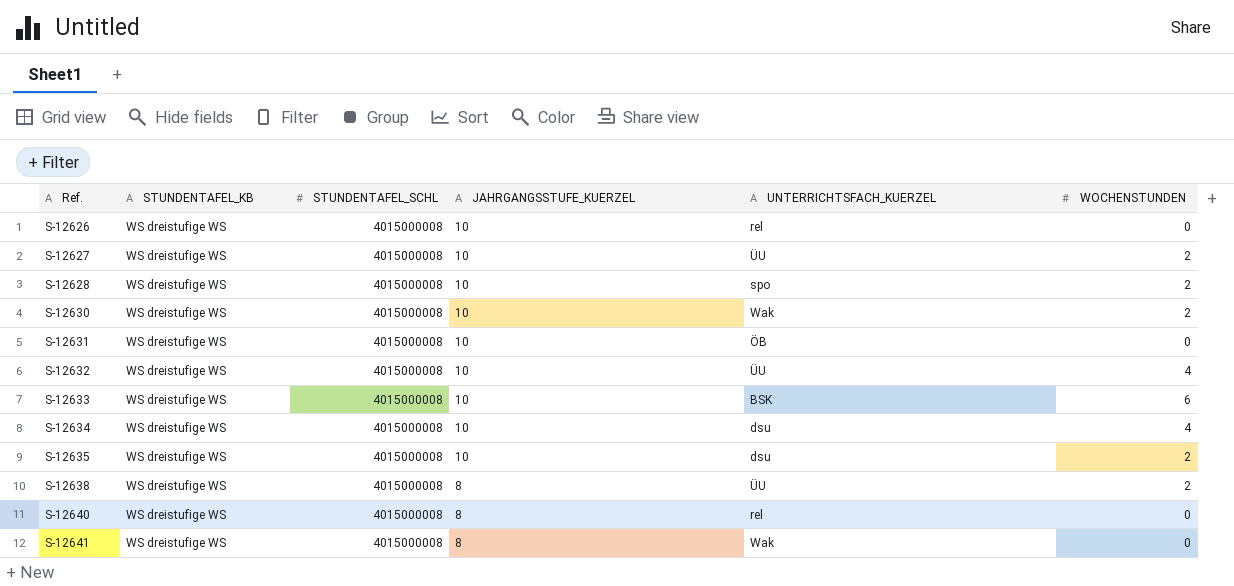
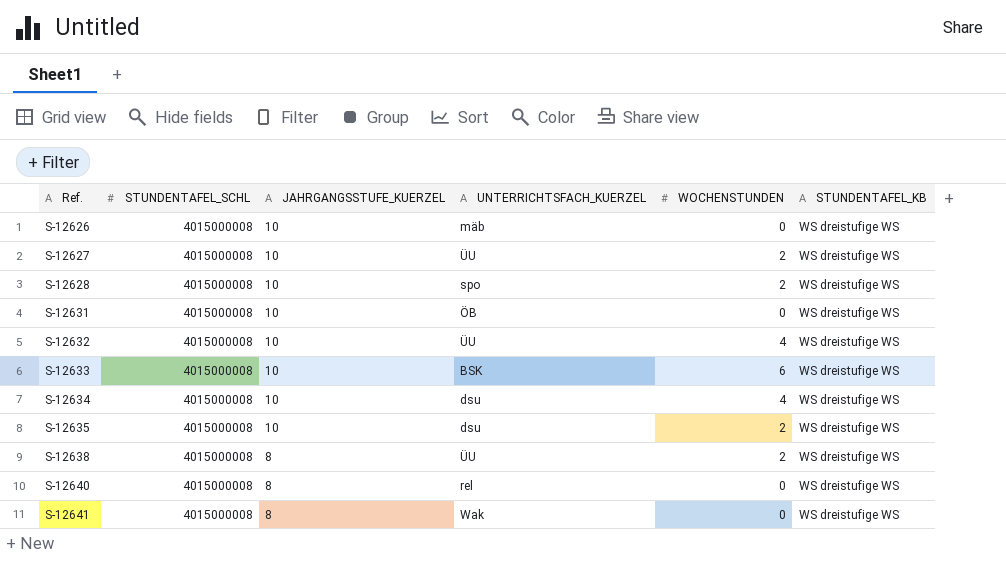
column STUNDENTAFEL_KB | position: 2 -> 6
row S-12630: WS dreistufige WS | 4015000008 | 10 | Wak | 2 -> none
S-12626 | UNTERRICHTSFACH_KUERZEL: rel -> mäb

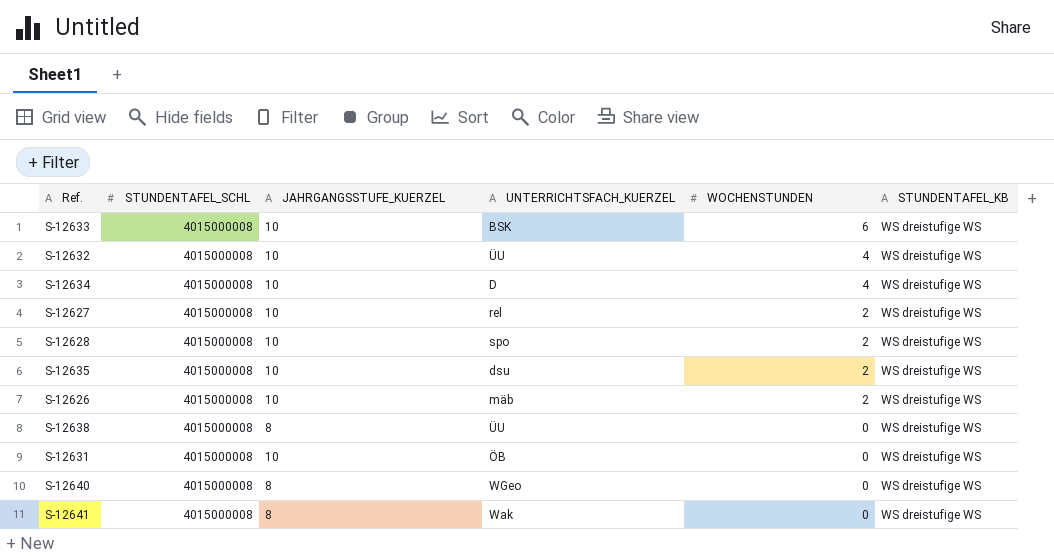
row order: Ref. ascending -> WOCHENSTUNDEN descending
S-12634 | UNTERRICHTSFACH_KUERZEL: dsu -> D
S-12627 | UNTERRICHTSFACH_KUERZEL: ÜU -> rel
S-12626 | WOCHENSTUNDEN: 0 -> 2
S-12638 | WOCHENSTUNDEN: 2 -> 0
S-12640 | UNTERRICHTSFACH_KUERZEL: rel -> WGeo

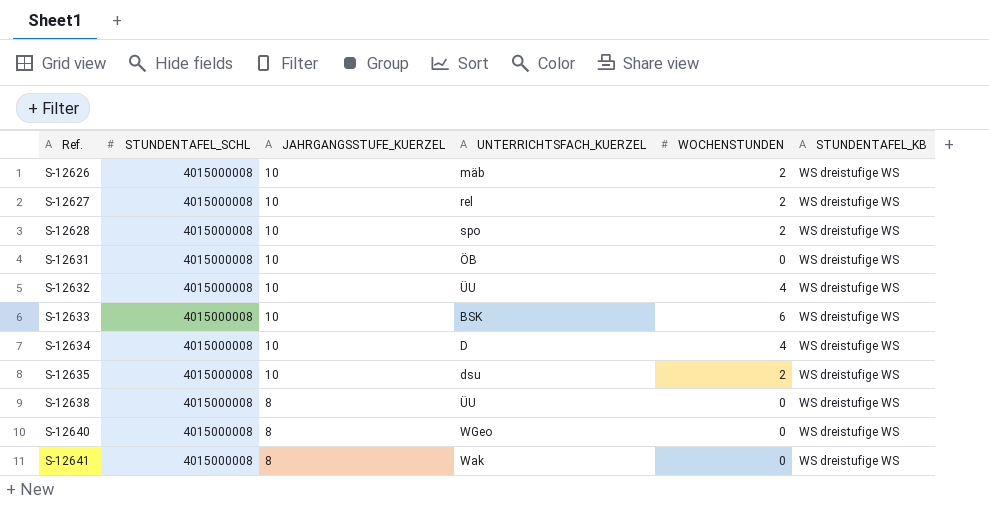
row order: WOCHENSTUNDEN descending -> Ref. ascending

